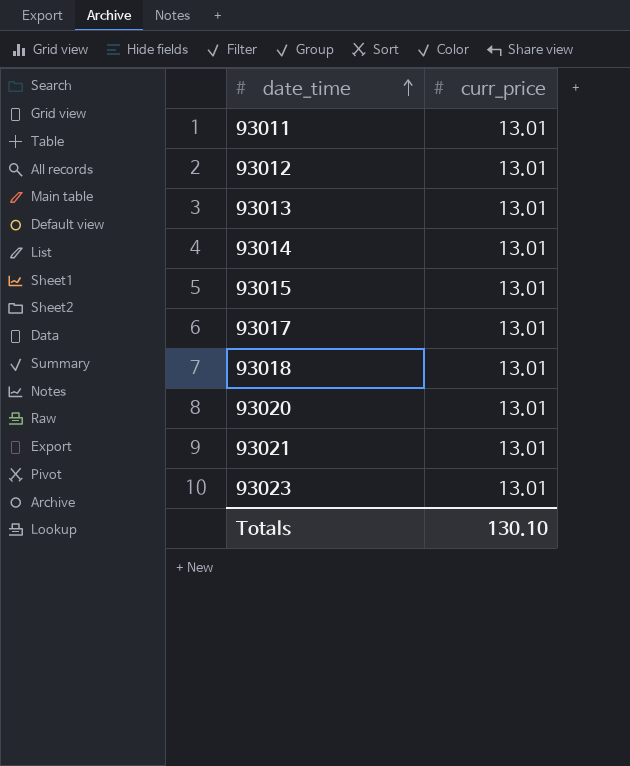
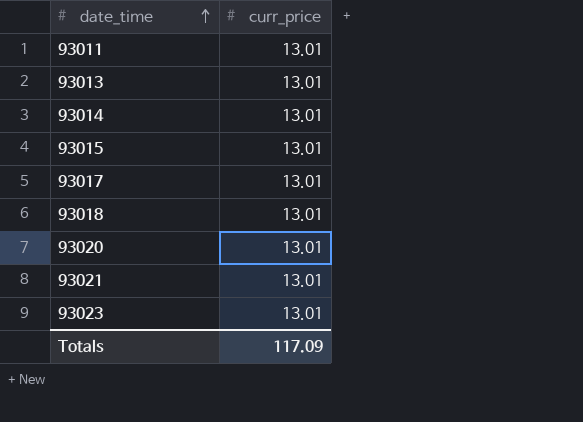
row 93012: 13.01 -> none
Totals | curr_price: 130.10 -> 117.09

